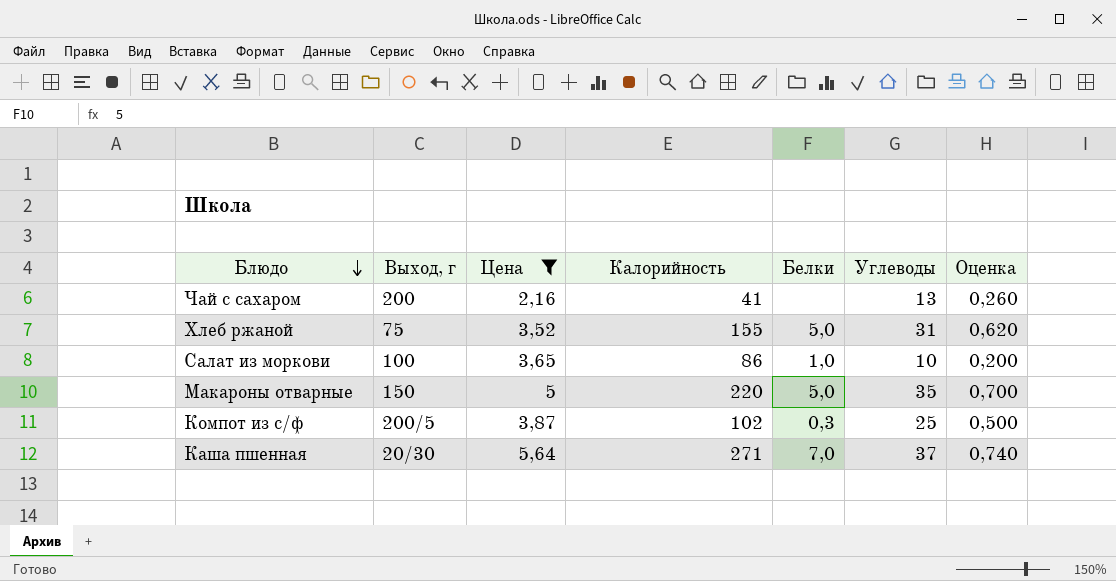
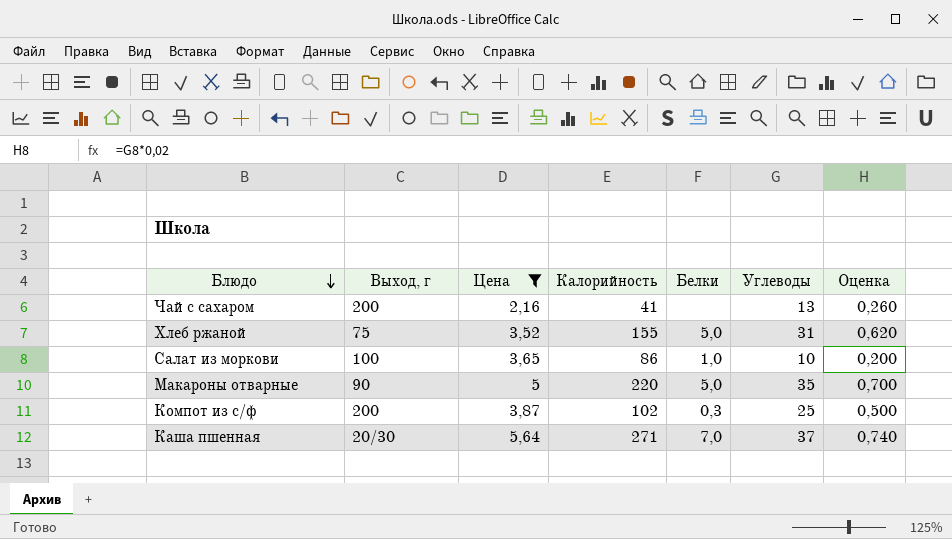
Макароны отварные | Выход, г: 150 -> 90
Компот из с/ф | Выход, г: 200/5 -> 200

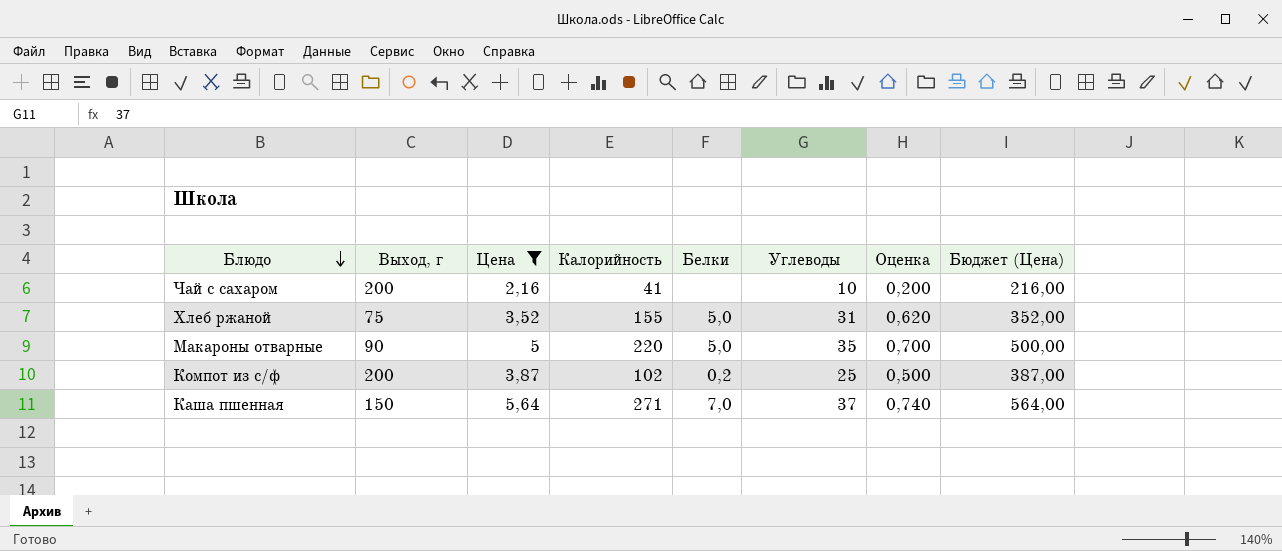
column Бюджет (Цена) | formula: none -> [Цена] * 100
row Салат из моркови: 100 | 3,65 | 86 | 1,0 | 10 | 0,200 -> none
Чай с сахаром | Углеводы: 13 -> 10
Чай с сахаром | Оценка: 0,260 -> 0,200
Компот из с/ф | Белки: 0,3 -> 0,2
Каша пшенная | Выход, г: 20/30 -> 150

